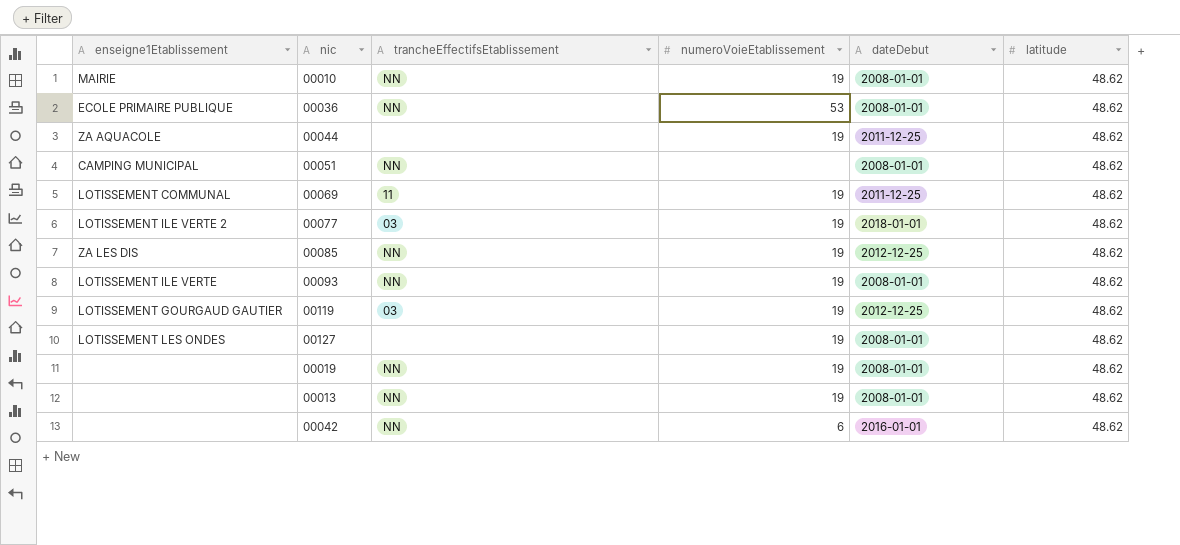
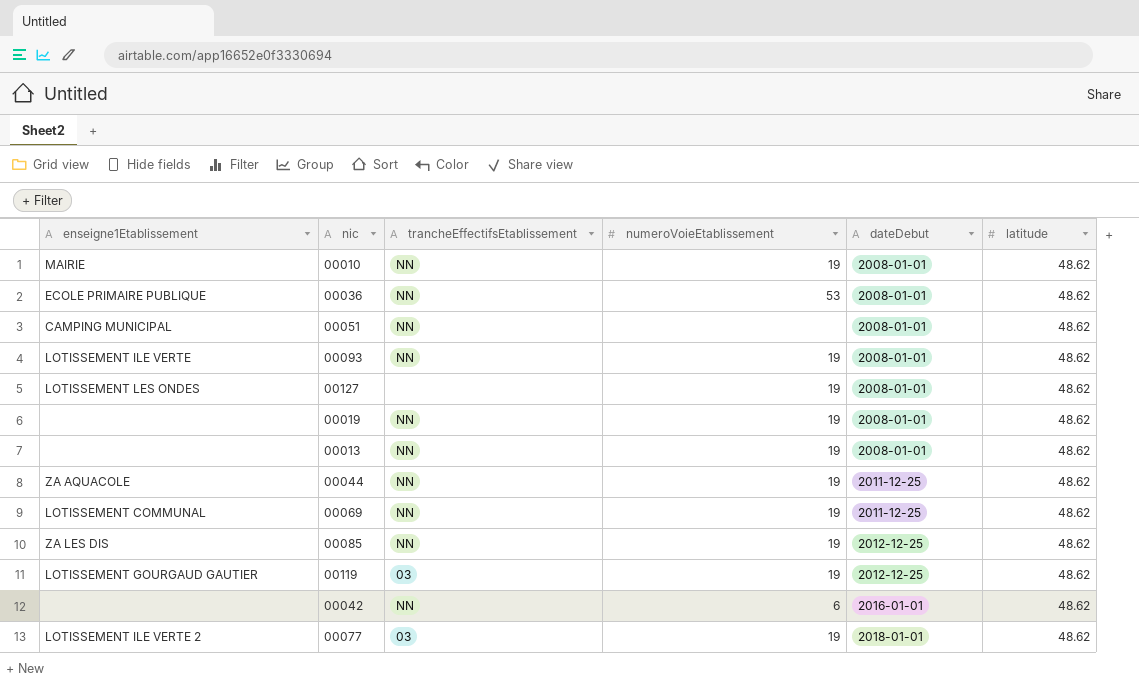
row order: none -> dateDebut ascending
00044 | trancheEffectifsEtablissement: none -> NN
00069 | trancheEffectifsEtablissement: 11 -> NN

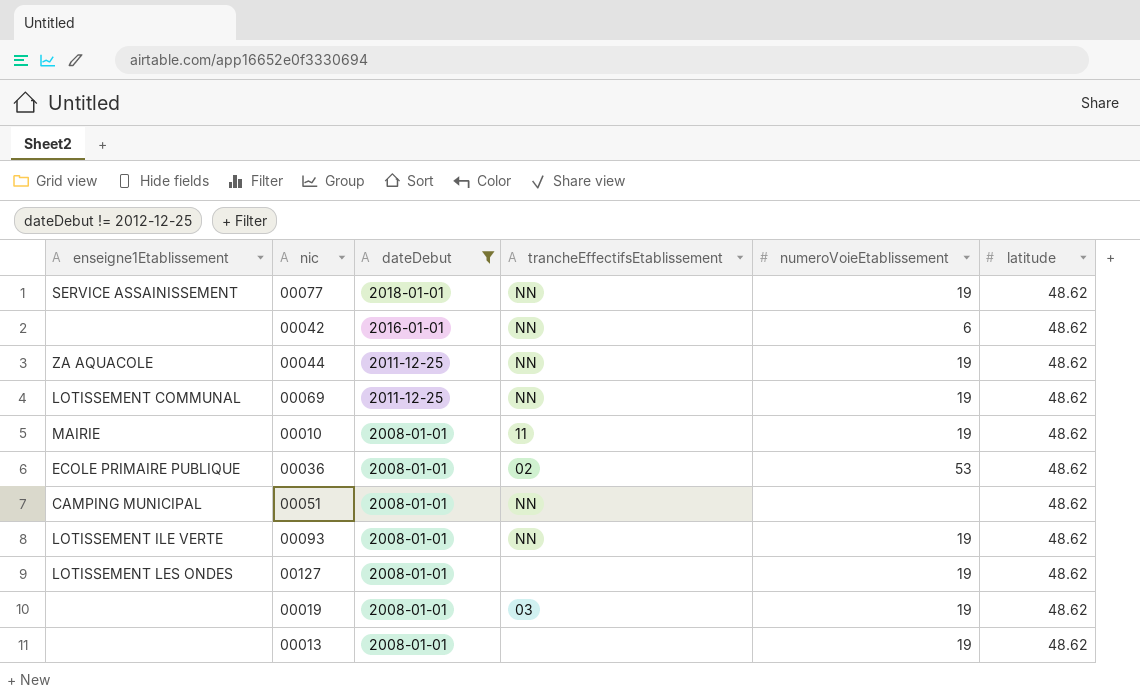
filter: none -> dateDebut != 2012-12-25
row order: dateDebut ascending -> dateDebut descending
column dateDebut | position: 5 -> 3
00077 | enseigne1Etablissement: LOTISSEMENT ILE VERTE 2 -> SERVICE ASSAINISSEMENT
00077 | trancheEffectifsEtablissement: 03 -> NN
00010 | trancheEffectifsEtablissement: NN -> 11
00036 | trancheEffectifsEtablissement: NN -> 02
00019 | trancheEffectifsEtablissement: NN -> 03
00013 | trancheEffectifsEtablissement: NN -> none

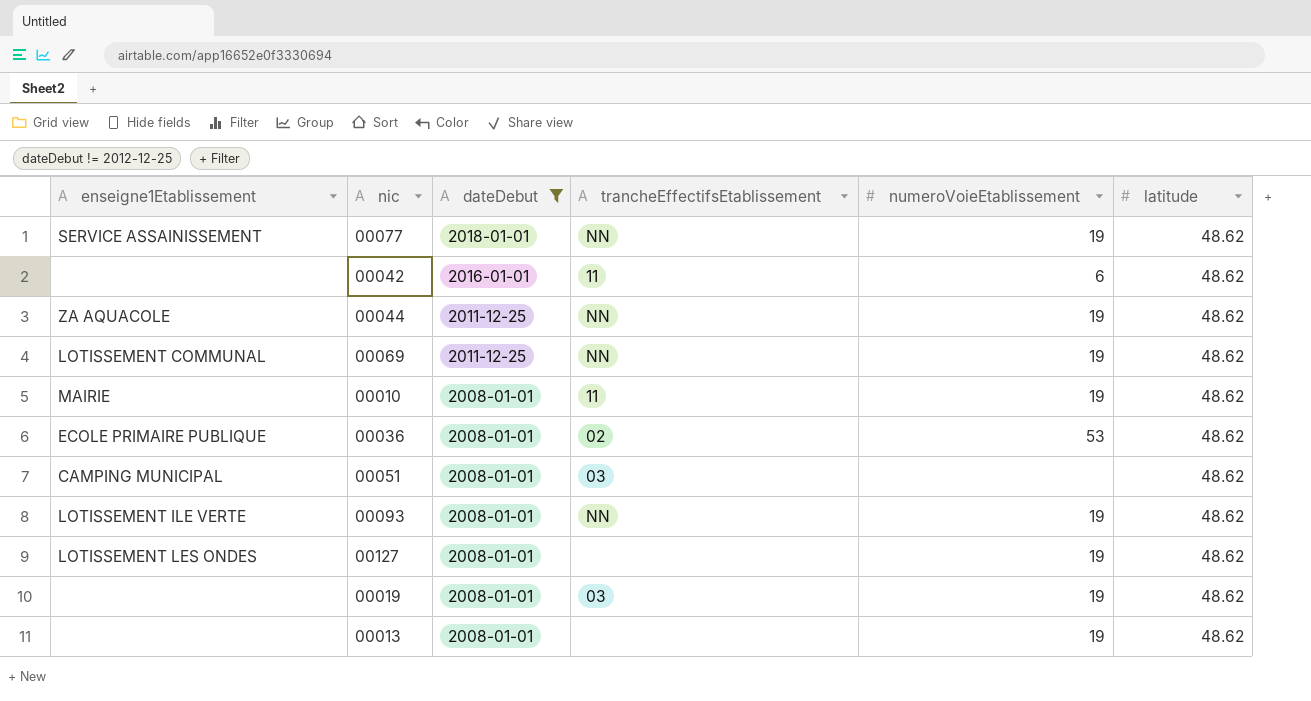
00042 | trancheEffectifsEtablissement: NN -> 11
00051 | trancheEffectifsEtablissement: NN -> 03

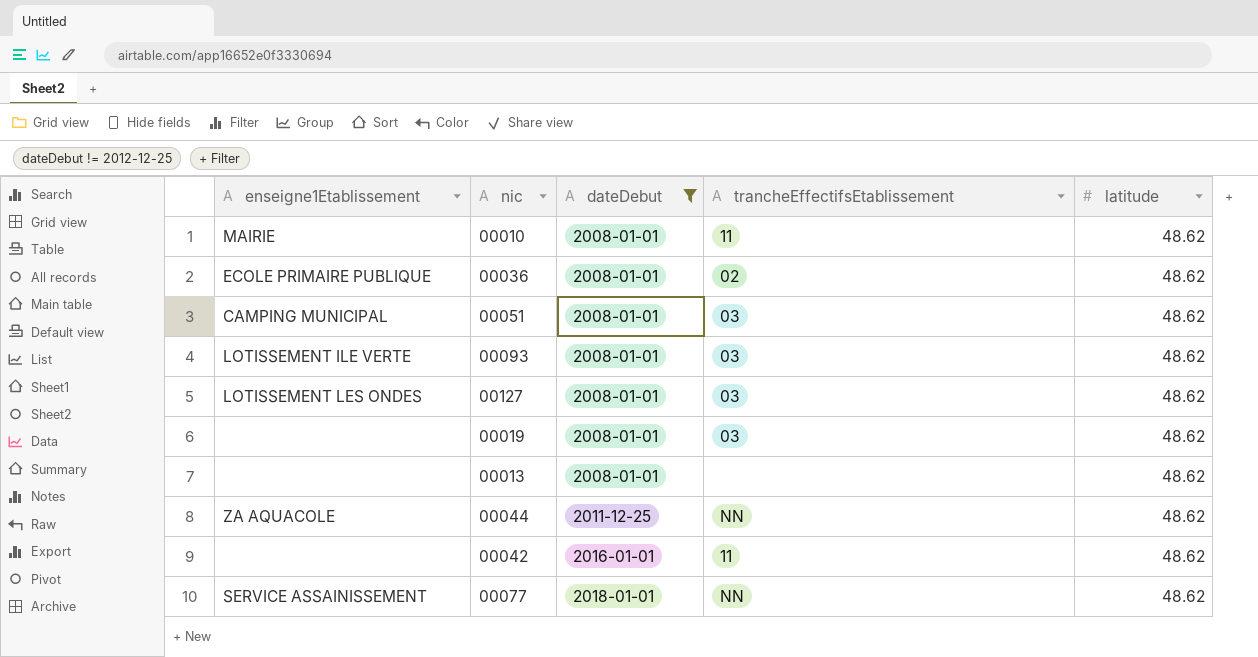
row order: dateDebut descending -> dateDebut ascending
column numeroVoieEtablissement | position: 5 -> none
row 00069: LOTISSEMENT COMMUNAL | 2011-12-25 | NN | 19 | 48.62 -> none
00093 | trancheEffectifsEtablissement: NN -> 03
00127 | trancheEffectifsEtablissement: none -> 03

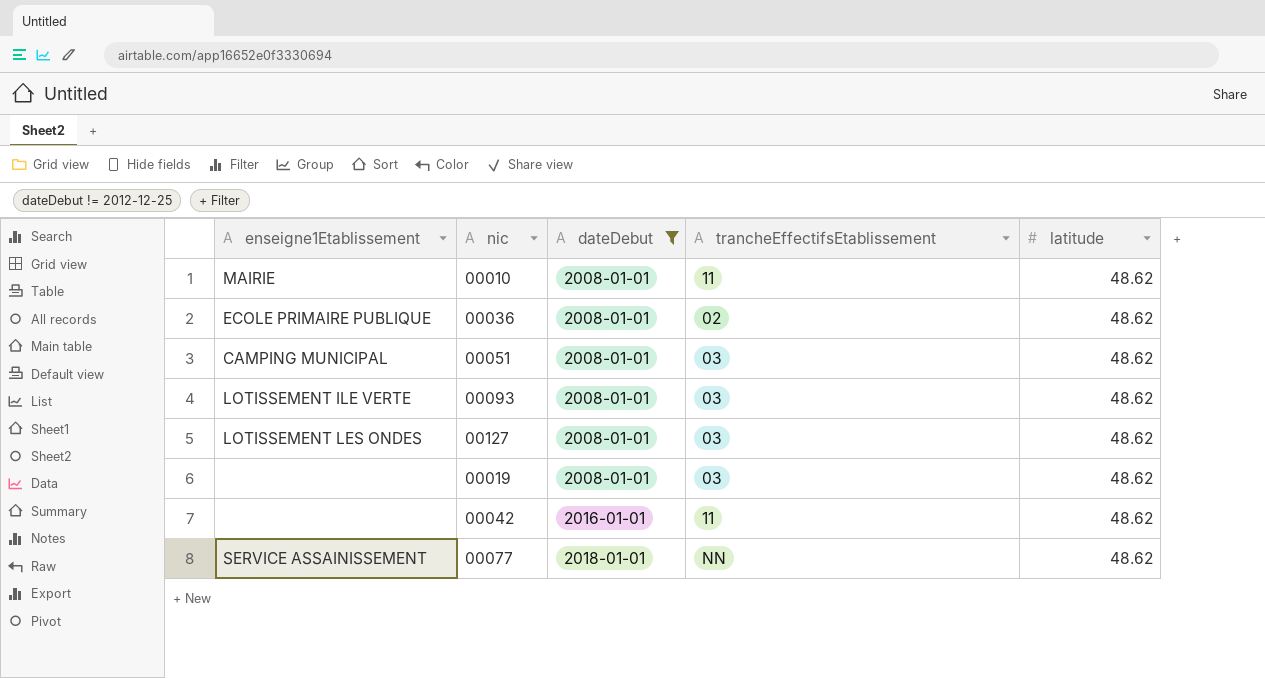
row 00013: none | 2008-01-01 | none | 48.62 -> none
row 00044: ZA AQUACOLE | 2011-12-25 | NN | 48.62 -> none

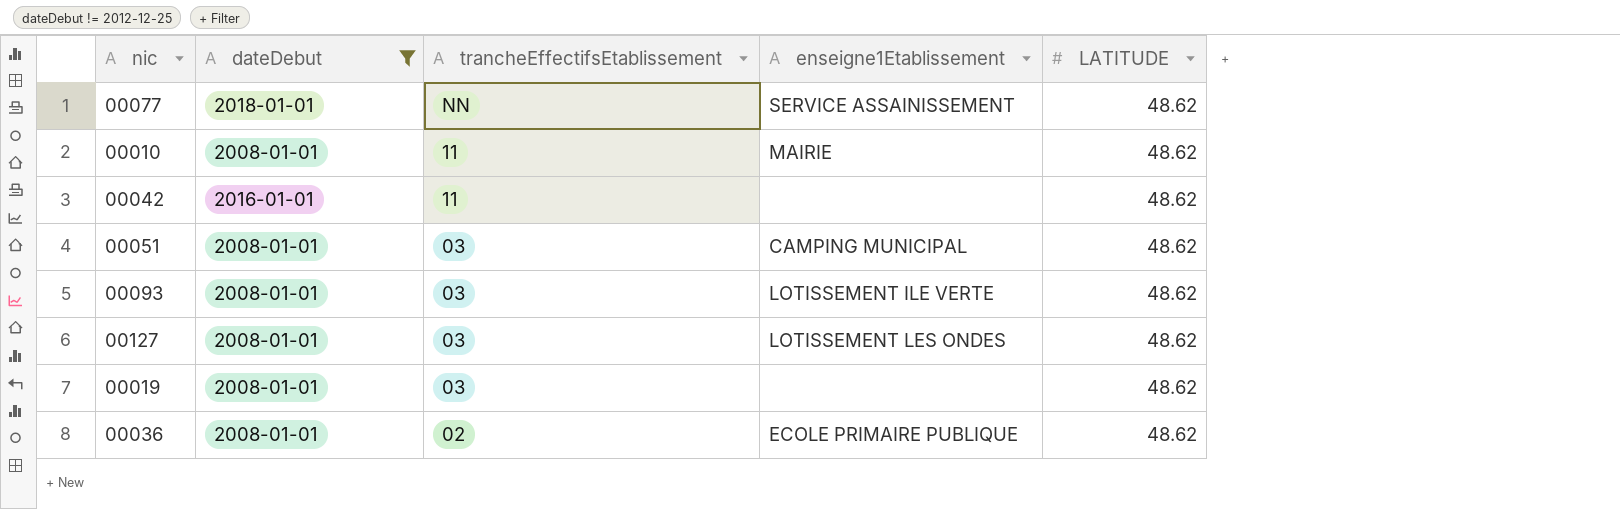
row order: dateDebut ascending -> trancheEffectifsEtablissement descending
column enseigne1Etablissement | position: 1 -> 4
column name: latitude -> LATITUDE

